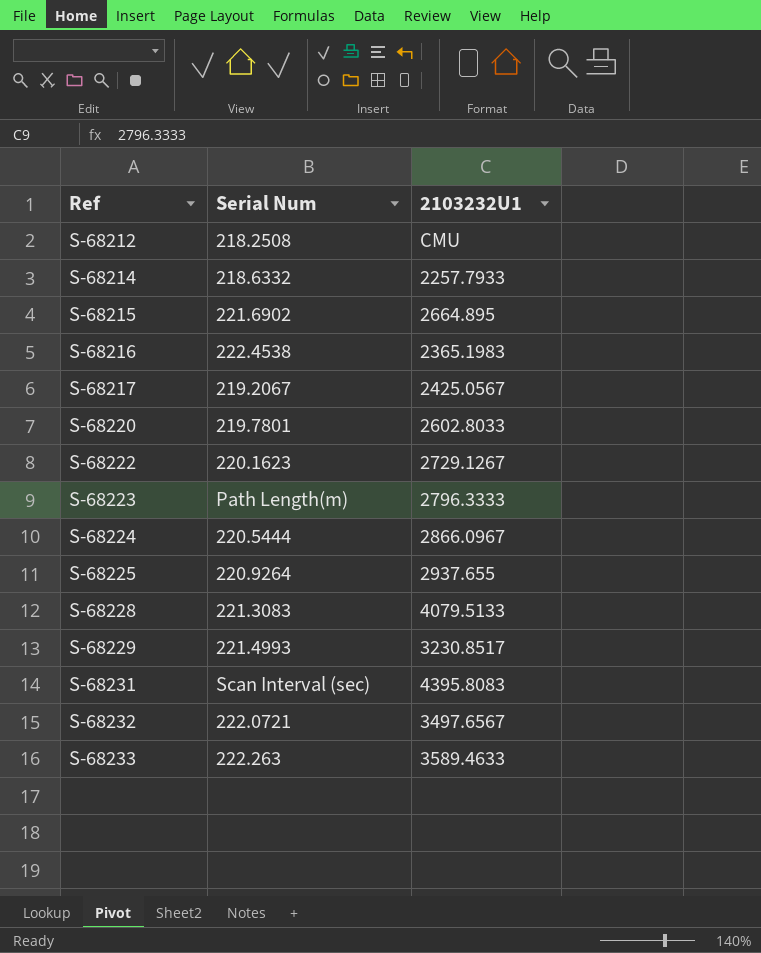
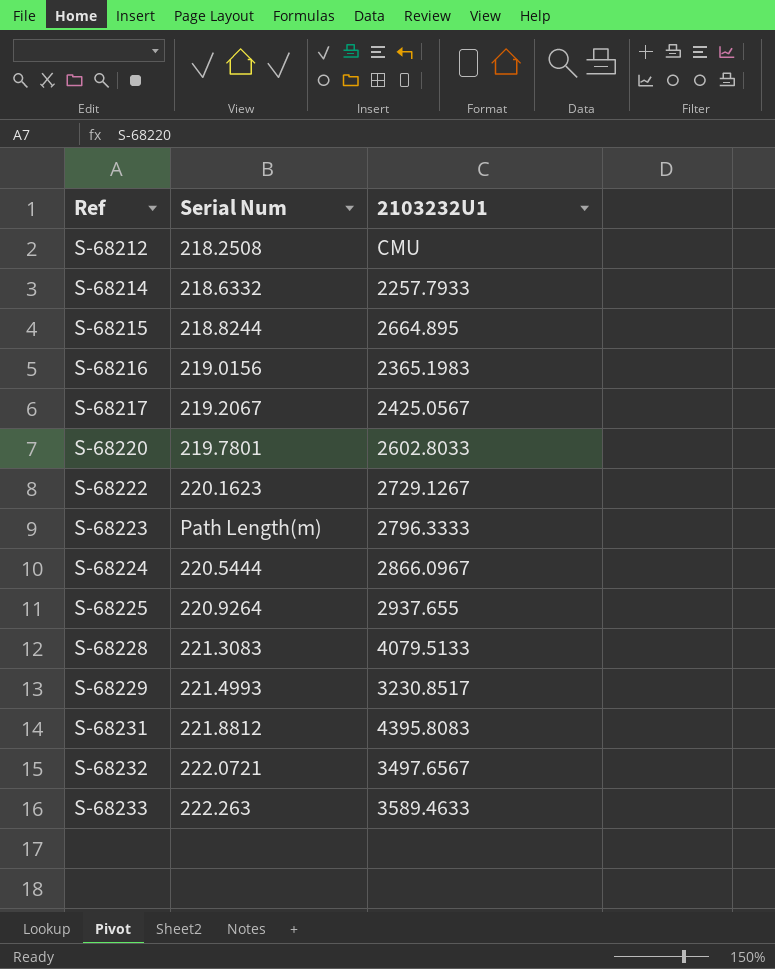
S-68215 | Serial Num: 221.6902 -> 218.8244
S-68216 | Serial Num: 222.4538 -> 219.0156
S-68231 | Serial Num: Scan Interval (sec) -> 221.8812

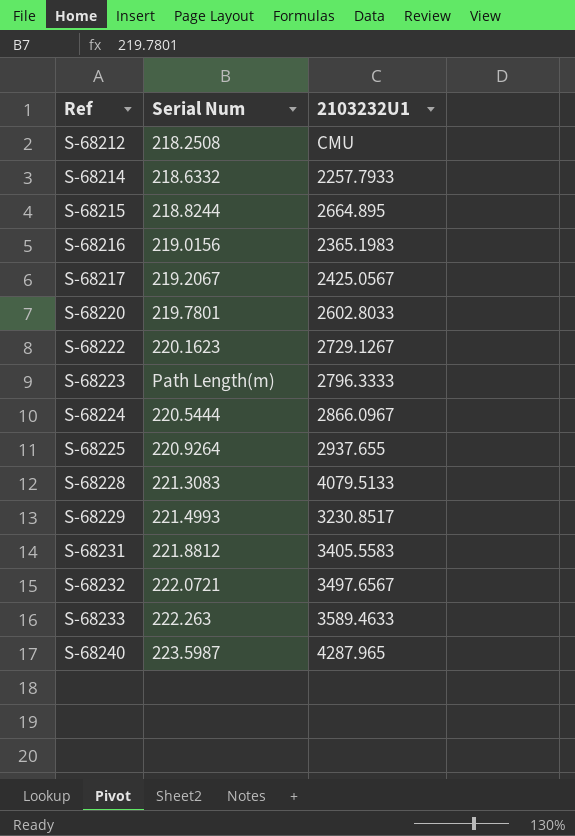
S-68231 | 2103232U1: 4395.8083 -> 3405.5583
row S-68240: none -> 223.5987 | 4287.965

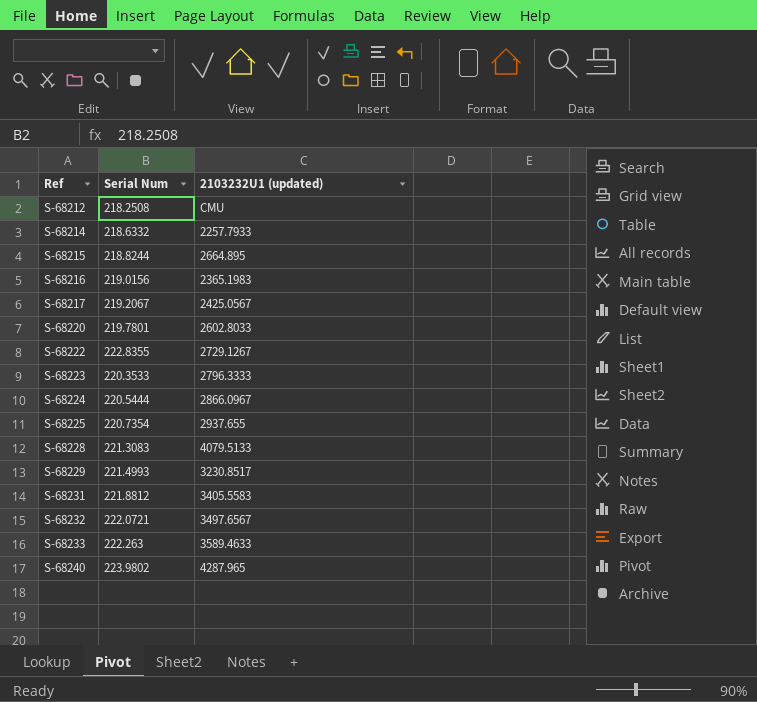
column name: 2103232U1 -> 2103232U1 (updated)
S-68222 | Serial Num: 220.1623 -> 222.8355
S-68223 | Serial Num: Path Length(m) -> 220.3533
S-68225 | Serial Num: 220.9264 -> 220.7354
S-68240 | Serial Num: 223.5987 -> 223.9802

